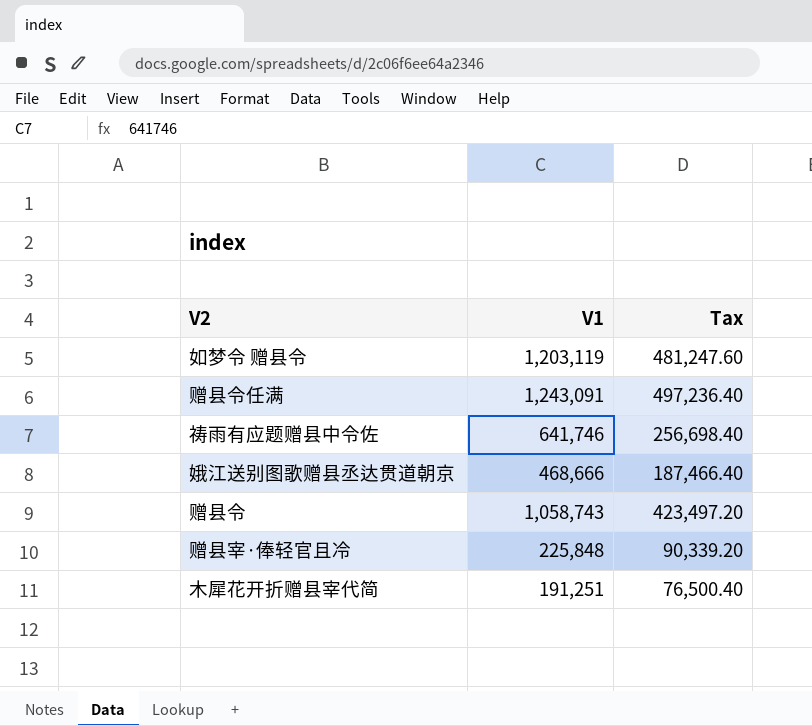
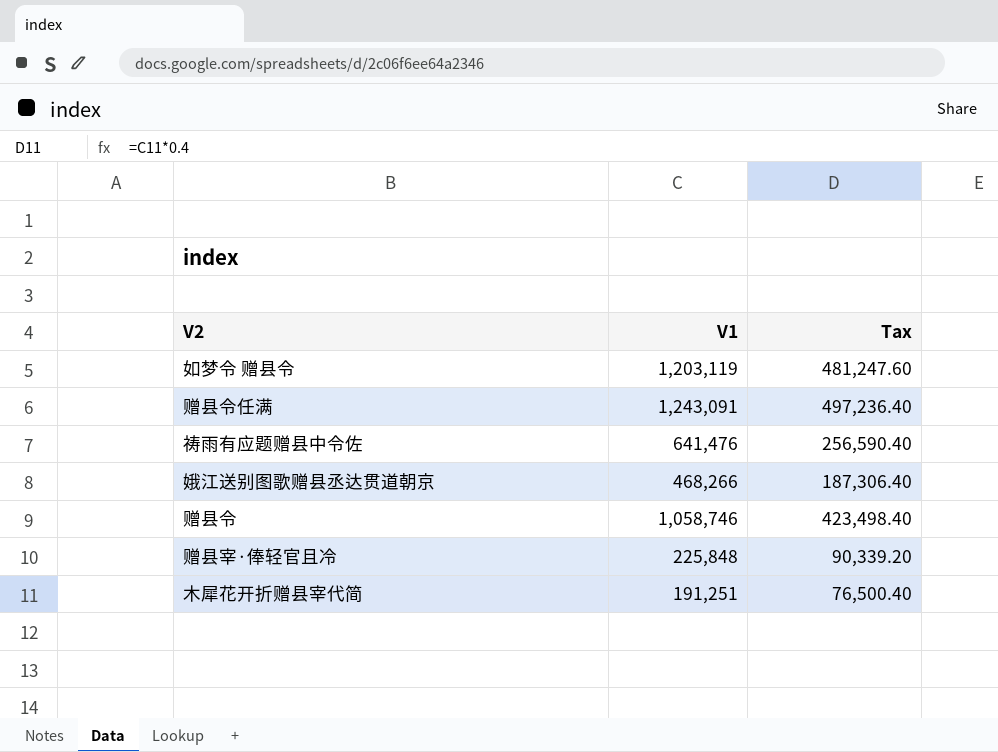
祷雨有应题赠县中令佐 | V1: 641,746 -> 641,476
祷雨有应题赠县中令佐 | Tax: 256,698.40 -> 256,590.40
娥江送别图歌赠县丞达贯道朝京 | V1: 468,666 -> 468,266
娥江送别图歌赠县丞达贯道朝京 | Tax: 187,466.40 -> 187,306.40
赠县令 | V1: 1,058,743 -> 1,058,746
赠县令 | Tax: 423,497.20 -> 423,498.40

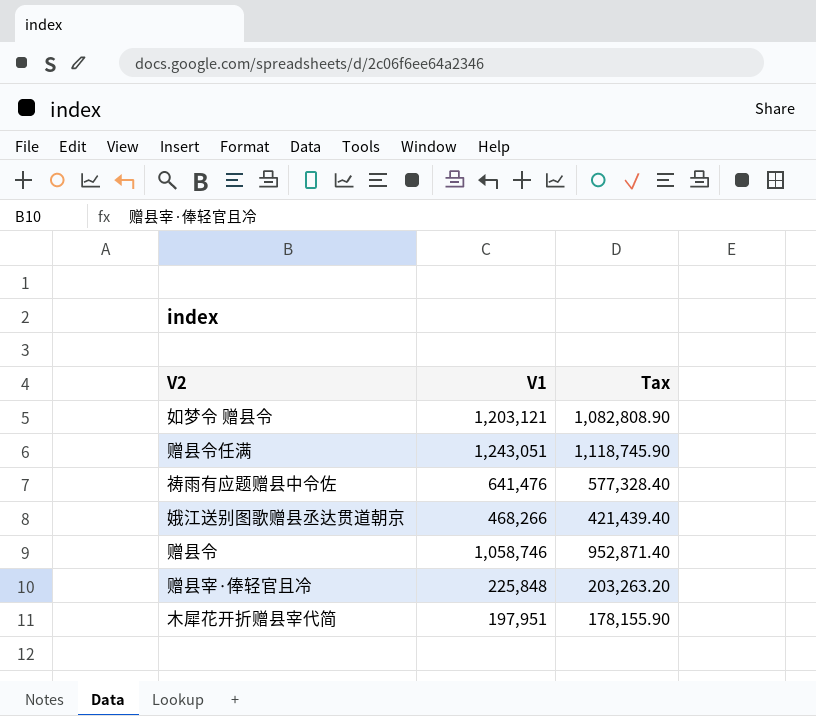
column Tax | formula: [V1] * 0.4 -> [V1] * 0.9
如梦令 赠县令 | V1: 1,203,119 -> 1,203,121
赠县令任满 | V1: 1,243,091 -> 1,243,051
木犀花开折赠县宰代简 | V1: 191,251 -> 197,951

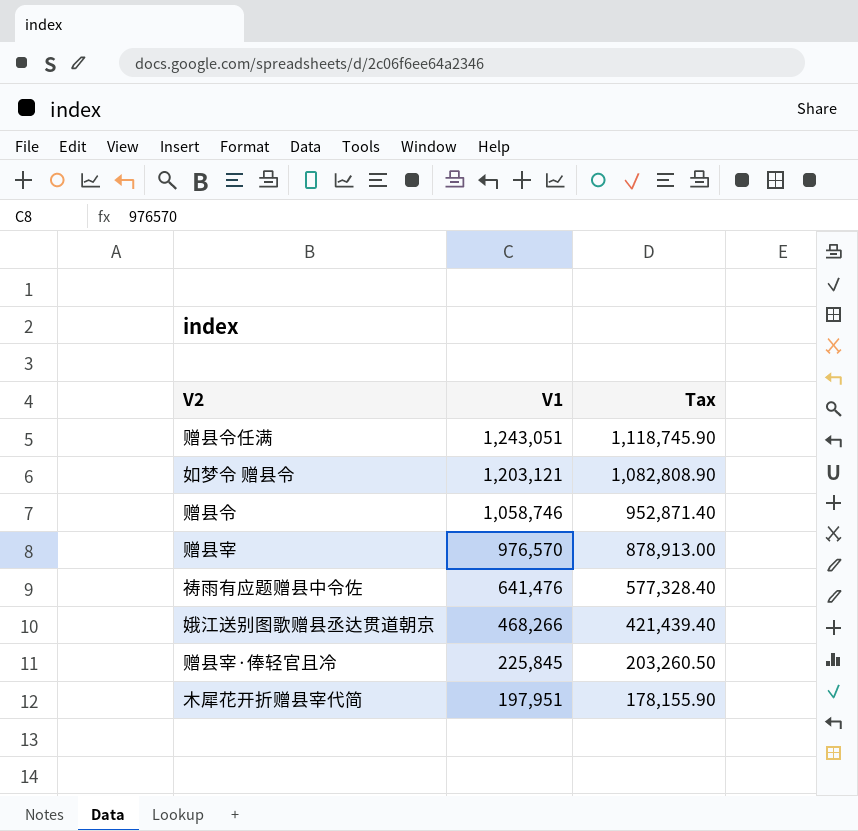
row order: none -> V1 descending
row 赠县宰: none -> 976,570 | 878,913.00
赠县宰·俸轻官且冷 | V1: 225,848 -> 225,845
赠县宰·俸轻官且冷 | Tax: 203,263.20 -> 203,260.50

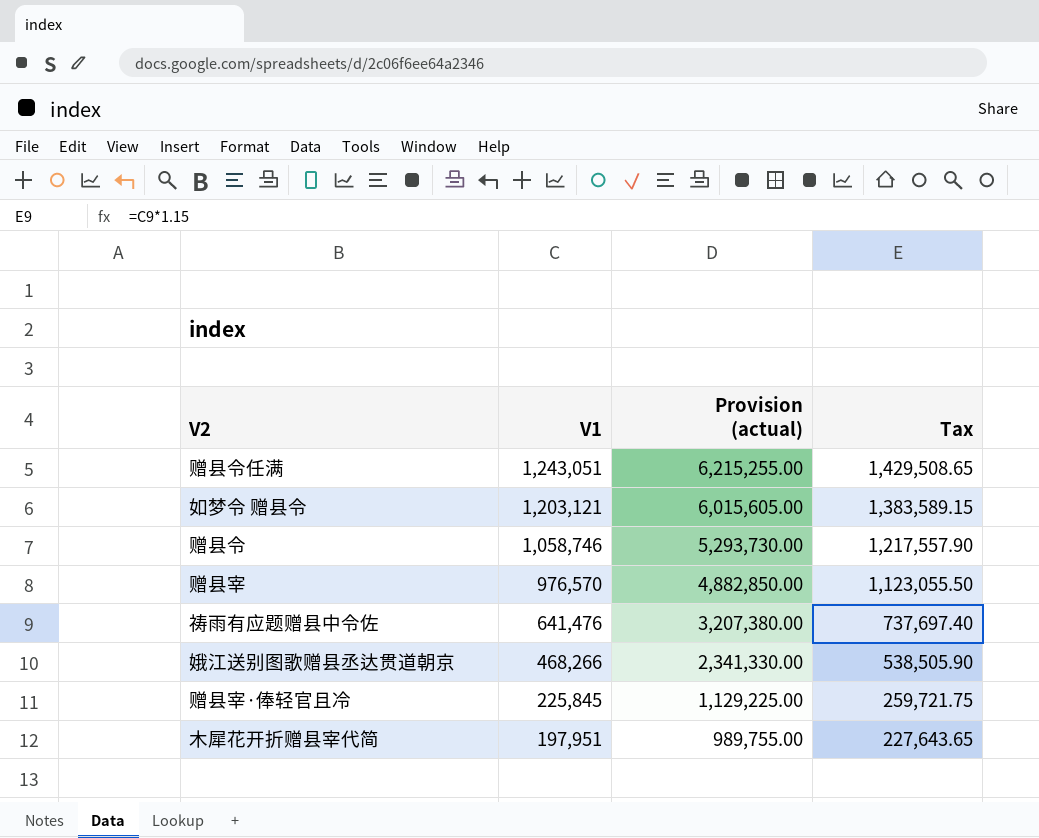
column Provision (actual) | formula: none -> [V1] * 5
column Tax | formula: [V1] * 0.9 -> [V1] * 1.15

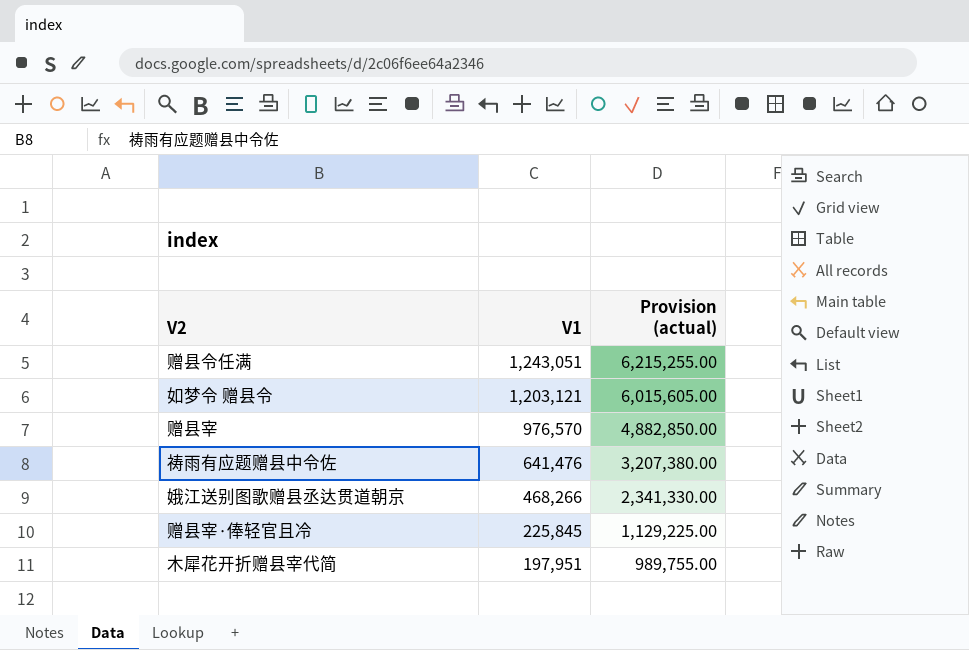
column Tax | formula: [V1] * 1.15 -> none
row 赠县令: 1,058,746 | 5,293,730.00 | 1,217,557.90 -> none

